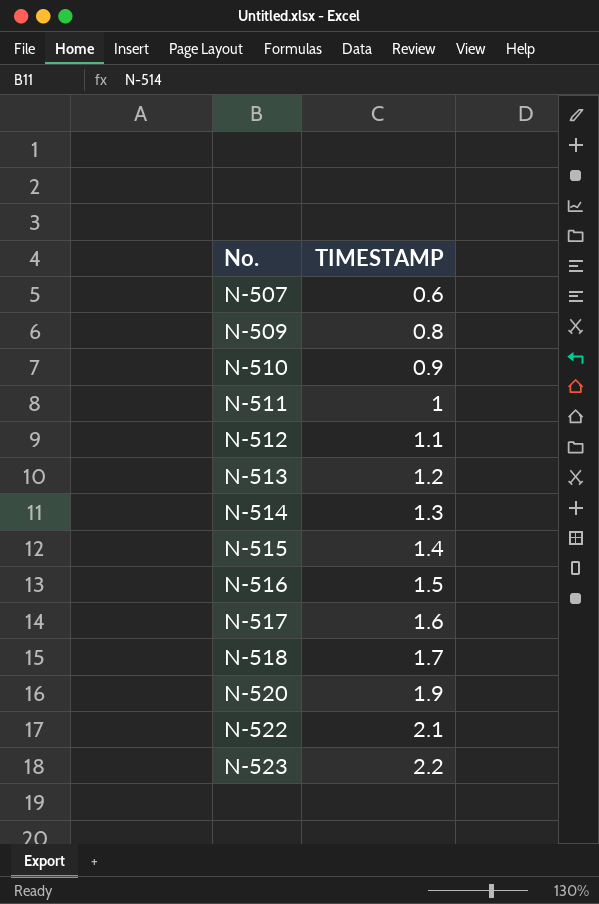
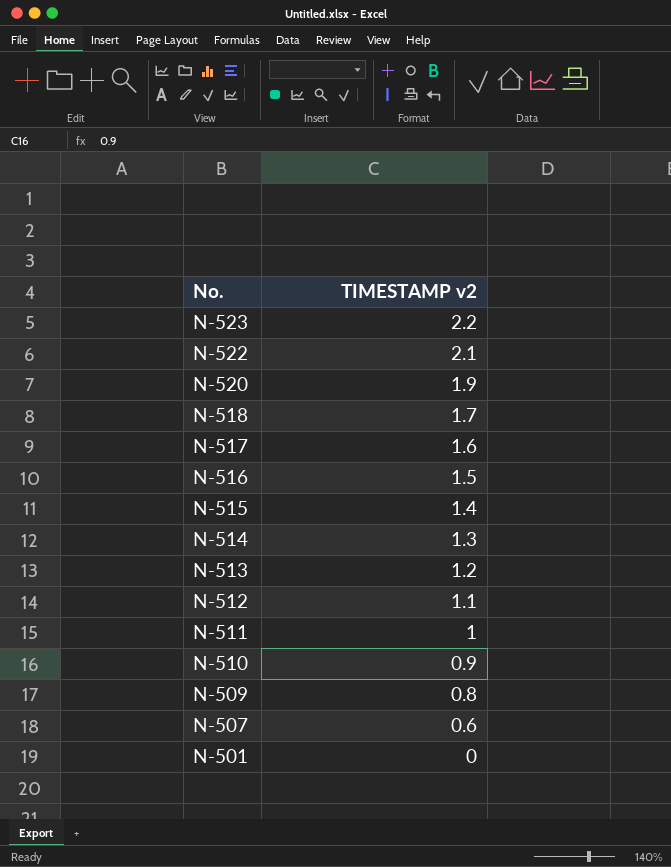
row order: No. ascending -> No. descending
column name: TIMESTAMP -> TIMESTAMP v2
row N-501: none -> 0

